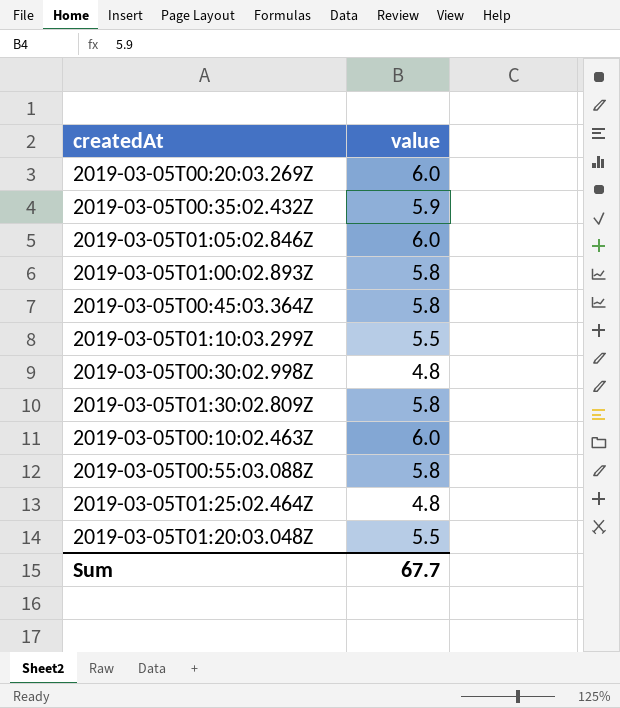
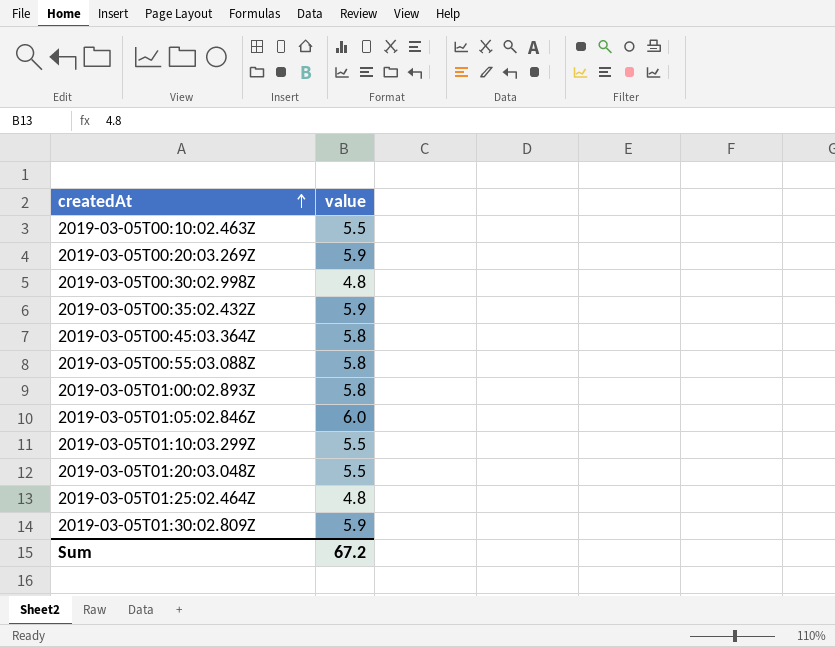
row order: none -> createdAt ascending
2019-03-05T00:10:02.463Z | value: 6.0 -> 5.5
2019-03-05T00:20:03.269Z | value: 6.0 -> 5.9
2019-03-05T01:30:02.809Z | value: 5.8 -> 5.9
Sum | value: 67.7 -> 67.2

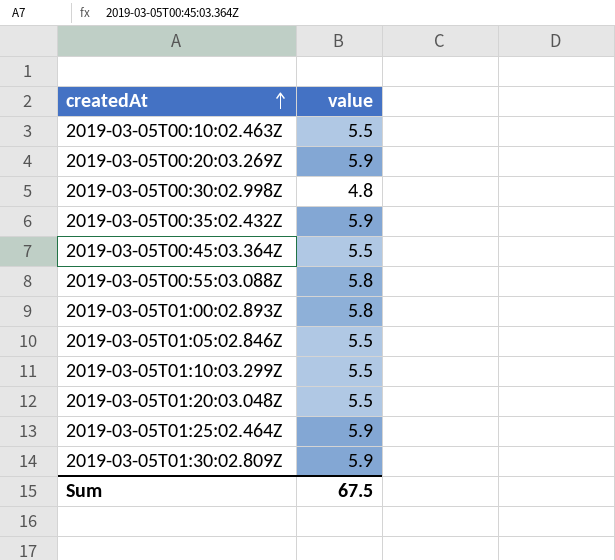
2019-03-05T00:45:03.364Z | value: 5.8 -> 5.5
2019-03-05T01:05:02.846Z | value: 6.0 -> 5.5
2019-03-05T01:25:02.464Z | value: 4.8 -> 5.9
Sum | value: 67.2 -> 67.5

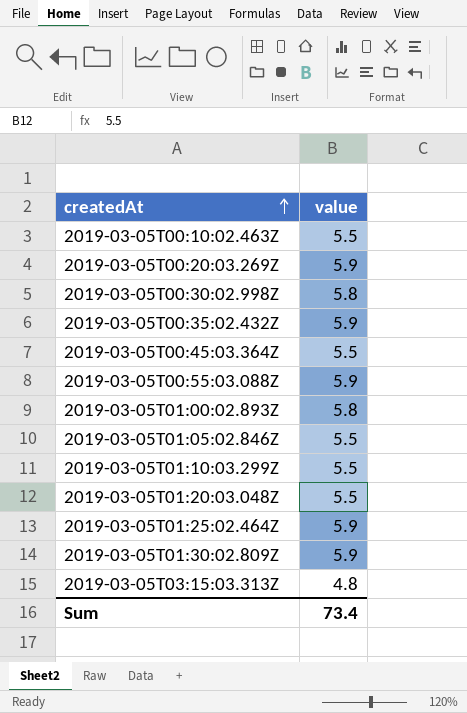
2019-03-05T00:30:02.998Z | value: 4.8 -> 5.8
2019-03-05T00:55:03.088Z | value: 5.8 -> 5.9
row 2019-03-05T03:15:03.313Z: none -> 4.8
Sum | value: 67.5 -> 73.4

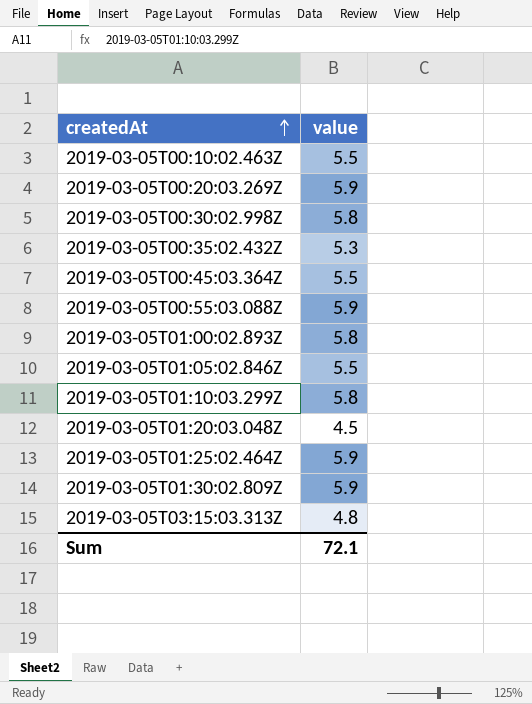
2019-03-05T00:35:02.432Z | value: 5.9 -> 5.3
2019-03-05T01:10:03.299Z | value: 5.5 -> 5.8
2019-03-05T01:20:03.048Z | value: 5.5 -> 4.5
Sum | value: 73.4 -> 72.1

